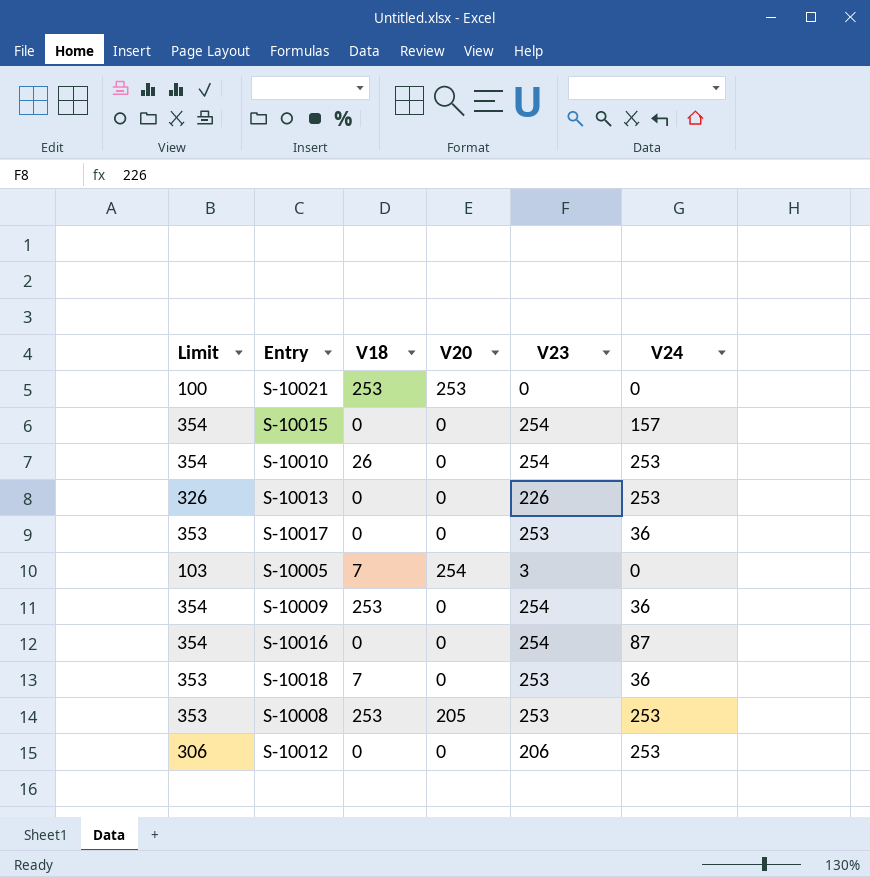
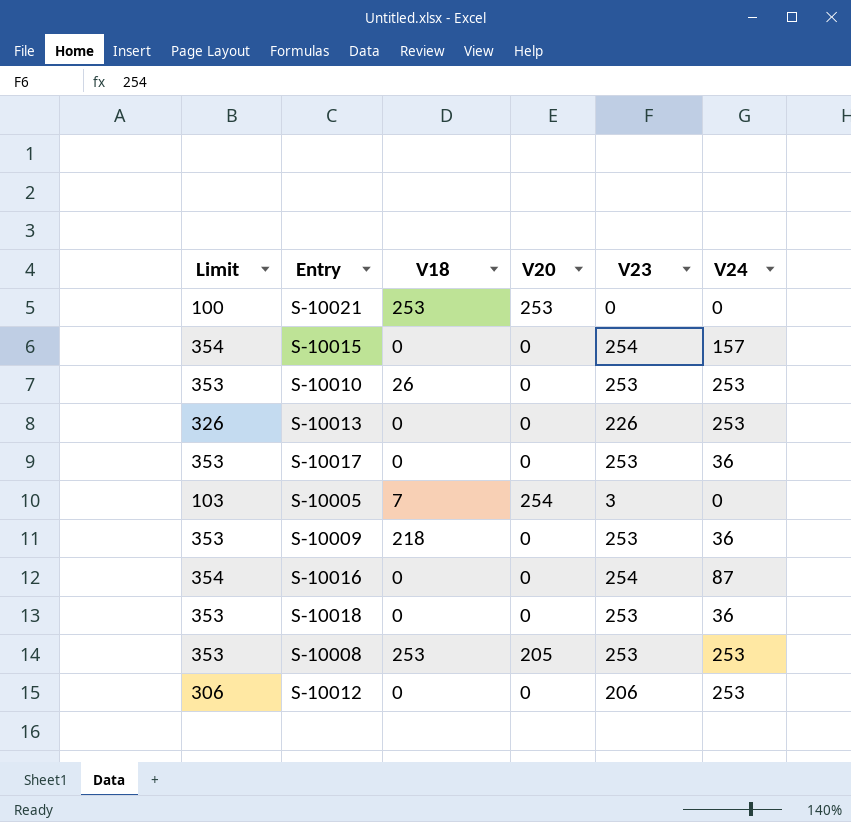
S-10010 | Limit: 354 -> 353
S-10010 | V23: 254 -> 253
S-10009 | Limit: 354 -> 353
S-10009 | V18: 253 -> 218
S-10009 | V23: 254 -> 253
S-10018 | V18: 7 -> 0

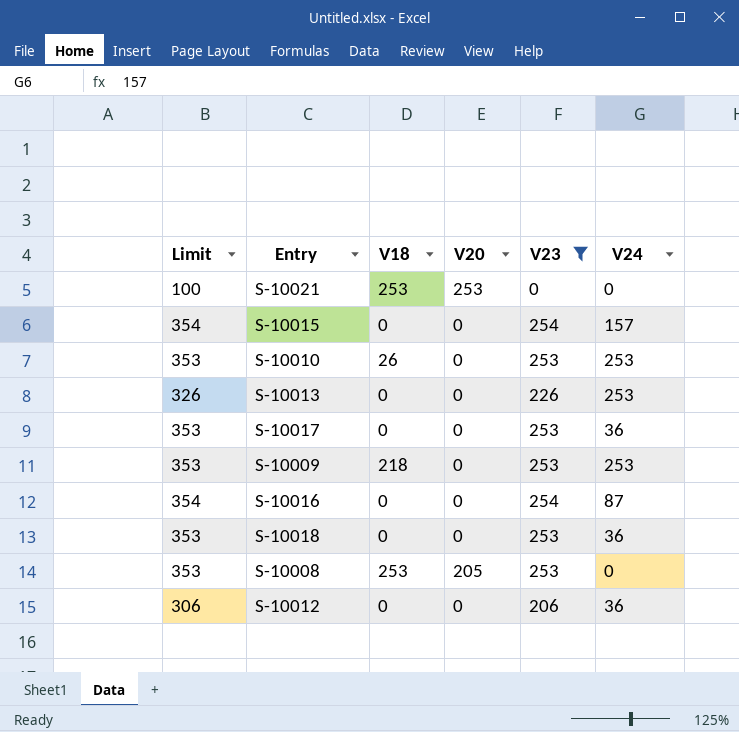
filter: none -> V23 != 3
S-10009 | V24: 36 -> 253
S-10008 | V24: 253 -> 0
S-10012 | V24: 253 -> 36

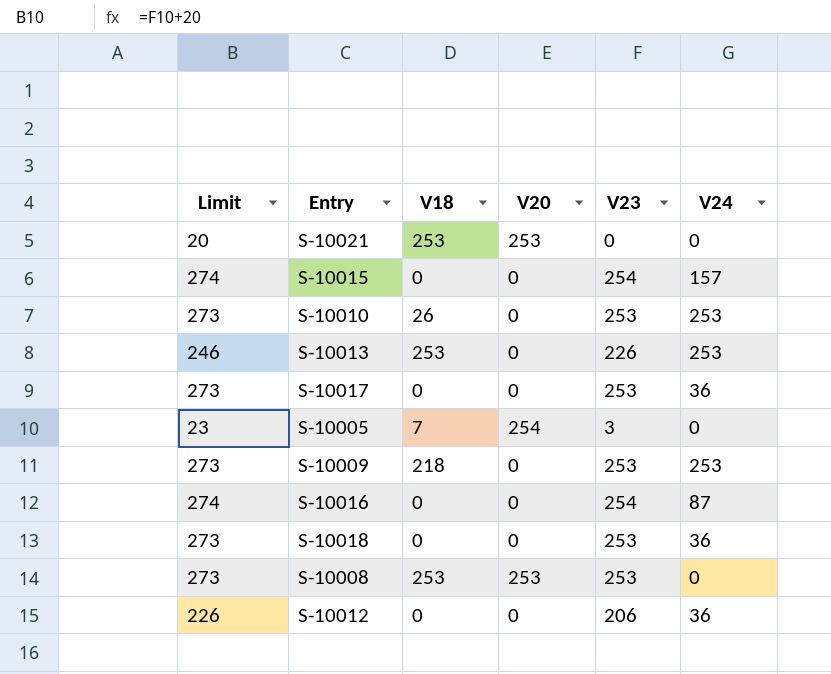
filter: V23 != 3 -> none
column Limit | formula: [V23] + 100 -> [V23] + 20
S-10013 | V18: 0 -> 253
S-10008 | V20: 205 -> 253

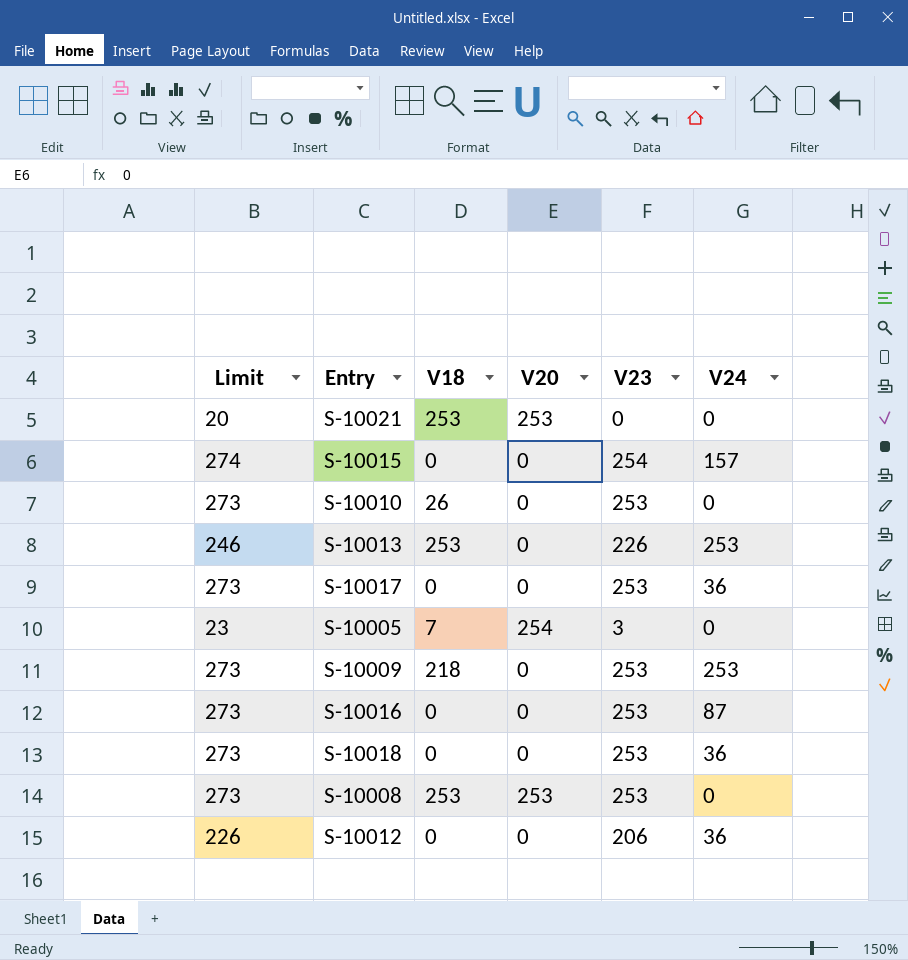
S-10010 | V24: 253 -> 0
S-10016 | Limit: 274 -> 273
S-10016 | V23: 254 -> 253

